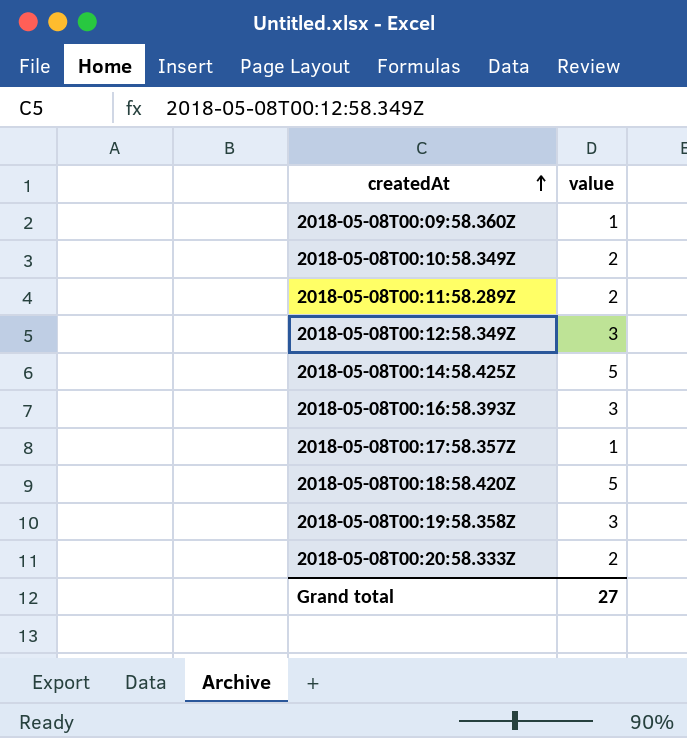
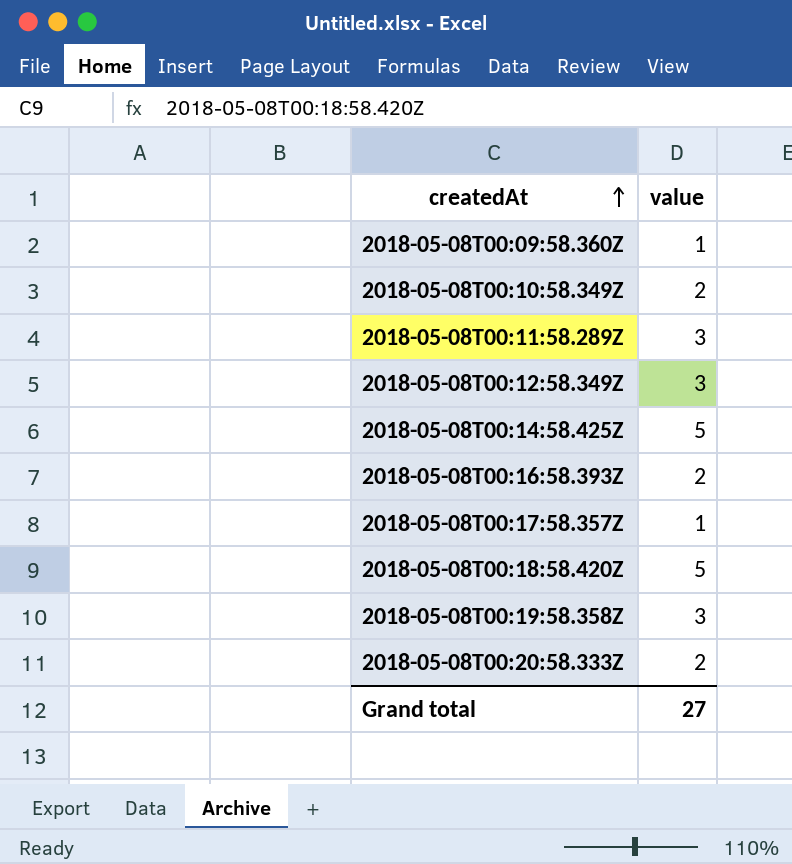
2018-05-08T00:11:58.289Z | value: 2 -> 3
2018-05-08T00:16:58.393Z | value: 3 -> 2

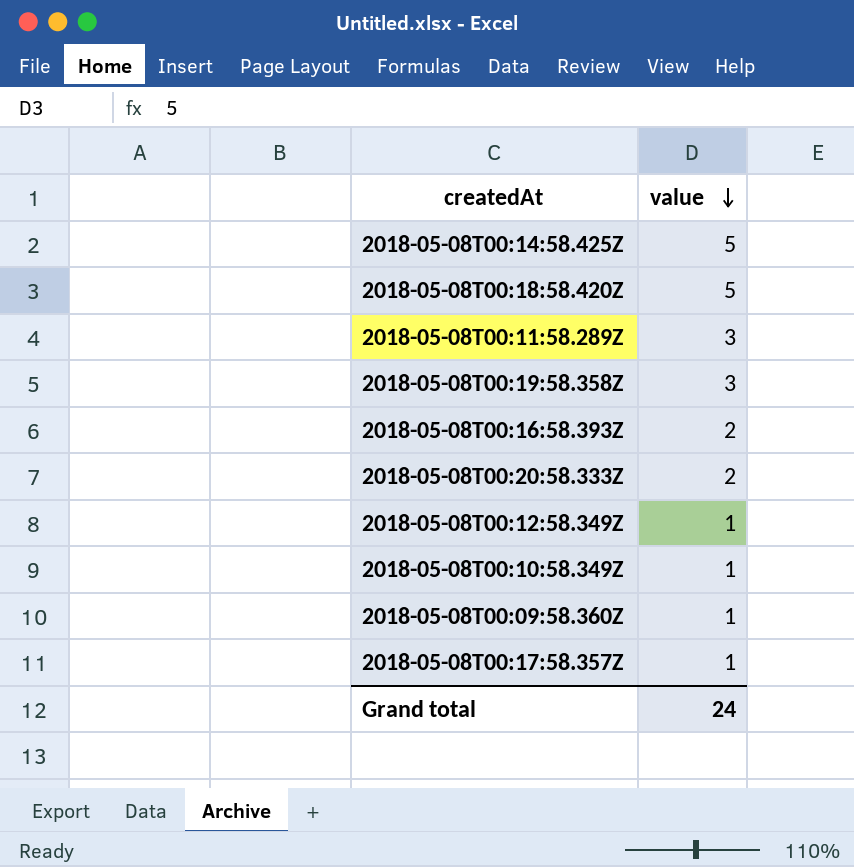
row order: createdAt ascending -> value descending
2018-05-08T00:12:58.349Z | value: 3 -> 1
2018-05-08T00:10:58.349Z | value: 2 -> 1
Grand total | value: 27 -> 24

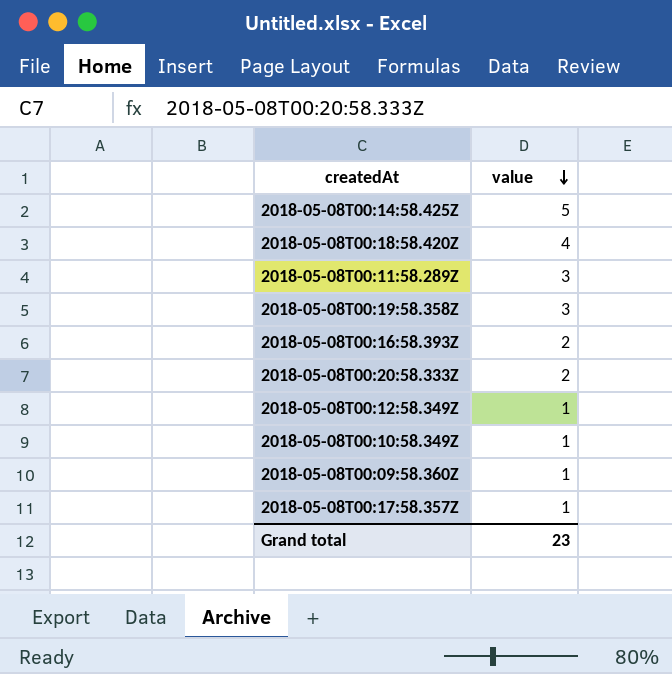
2018-05-08T00:18:58.420Z | value: 5 -> 4
Grand total | value: 24 -> 23

